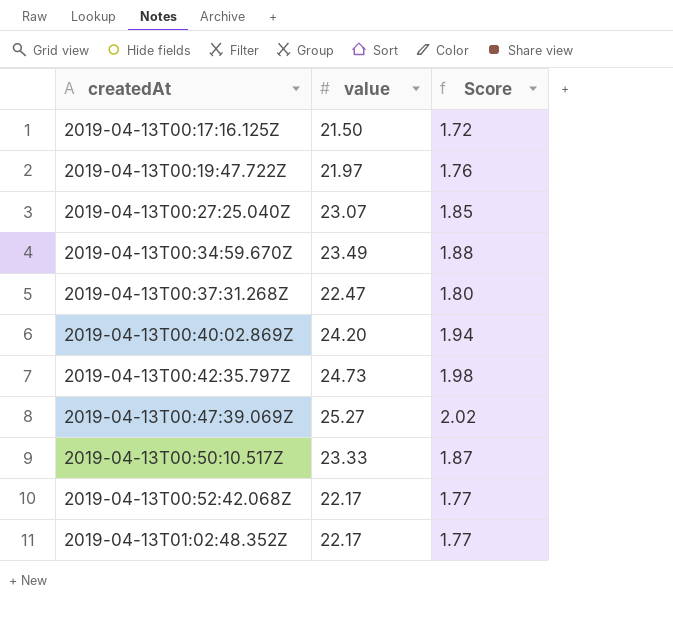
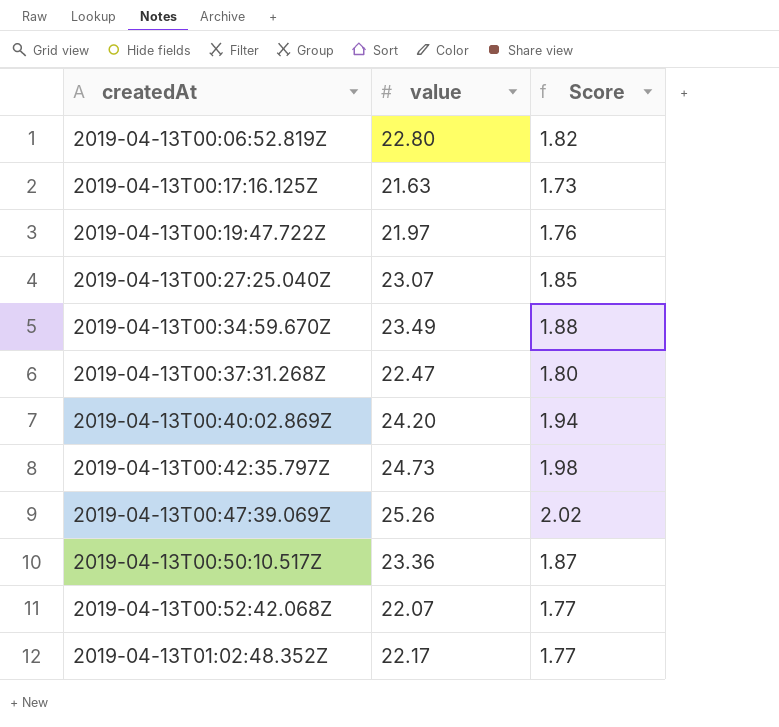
row 2019-04-13T00:06:52.819Z: none -> 22.80 | 1.82
2019-04-13T00:17:16.125Z | value: 21.50 -> 21.63
2019-04-13T00:17:16.125Z | Score: 1.72 -> 1.73
2019-04-13T00:47:39.069Z | value: 25.27 -> 25.26
2019-04-13T00:50:10.517Z | value: 23.33 -> 23.36
2019-04-13T00:52:42.068Z | value: 22.17 -> 22.07

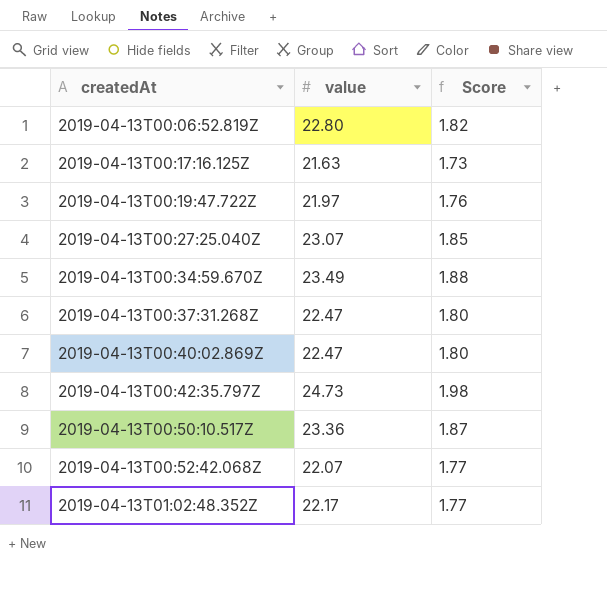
row 2019-04-13T00:47:39.069Z: 25.26 | 2.02 -> none
2019-04-13T00:40:02.869Z | value: 24.20 -> 22.47
2019-04-13T00:40:02.869Z | Score: 1.94 -> 1.80

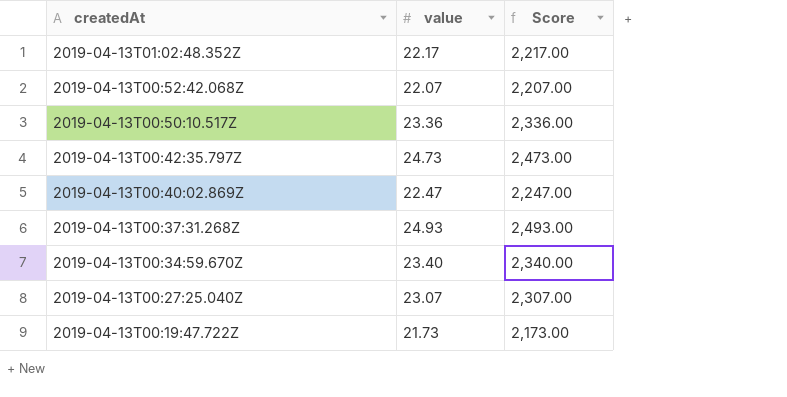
row order: createdAt ascending -> createdAt descending
column Score | formula: [value] * 0.08 -> [value] * 100
row 2019-04-13T00:06:52.819Z: 22.80 | 1.82 -> none
row 2019-04-13T00:17:16.125Z: 21.63 | 1.73 -> none
2019-04-13T00:37:31.268Z | value: 22.47 -> 24.93
2019-04-13T00:34:59.670Z | value: 23.49 -> 23.40
2019-04-13T00:19:47.722Z | value: 21.97 -> 21.73

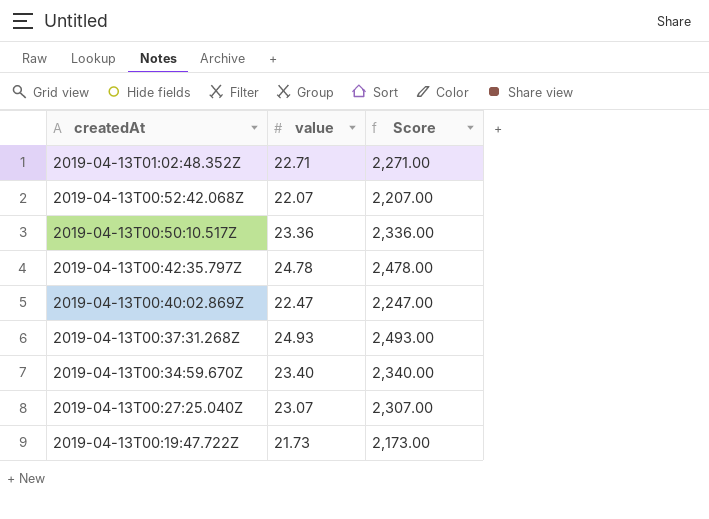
2019-04-13T01:02:48.352Z | value: 22.17 -> 22.71
2019-04-13T01:02:48.352Z | Score: 2,217.00 -> 2,271.00
2019-04-13T00:42:35.797Z | value: 24.73 -> 24.78
2019-04-13T00:42:35.797Z | Score: 2,473.00 -> 2,478.00

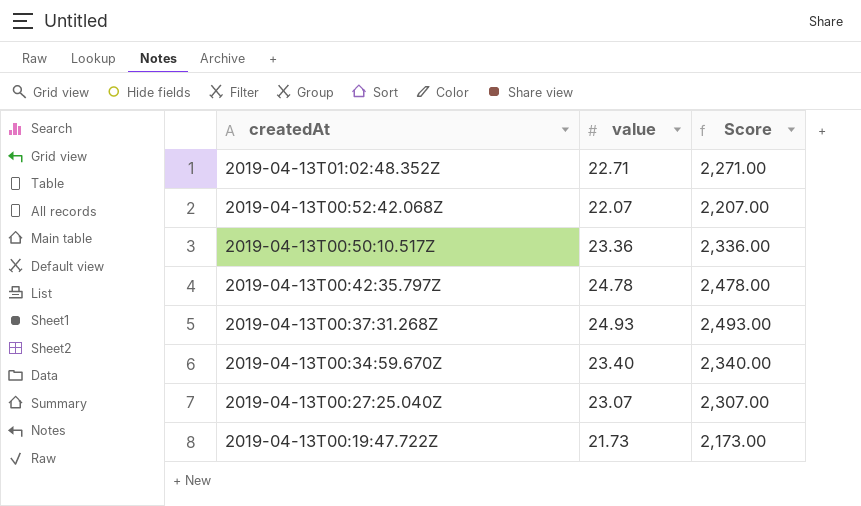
row 2019-04-13T00:40:02.869Z: 22.47 | 2,247.00 -> none

